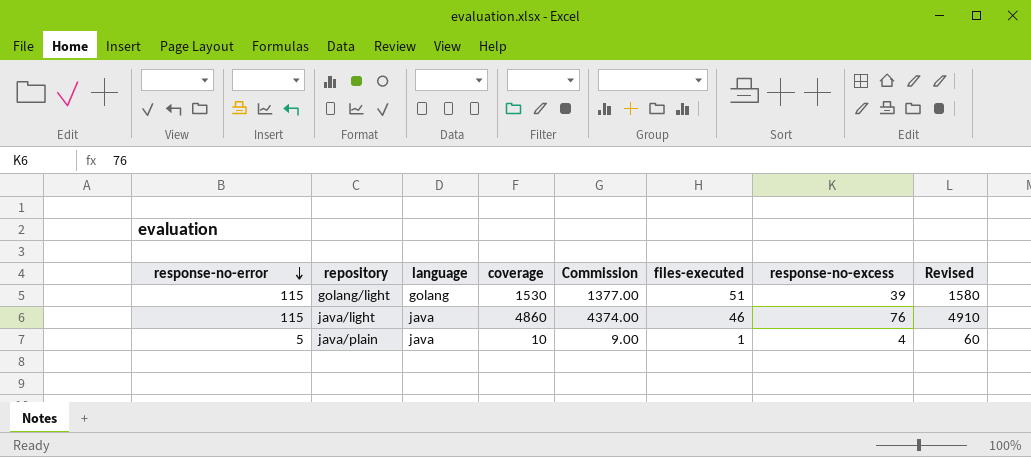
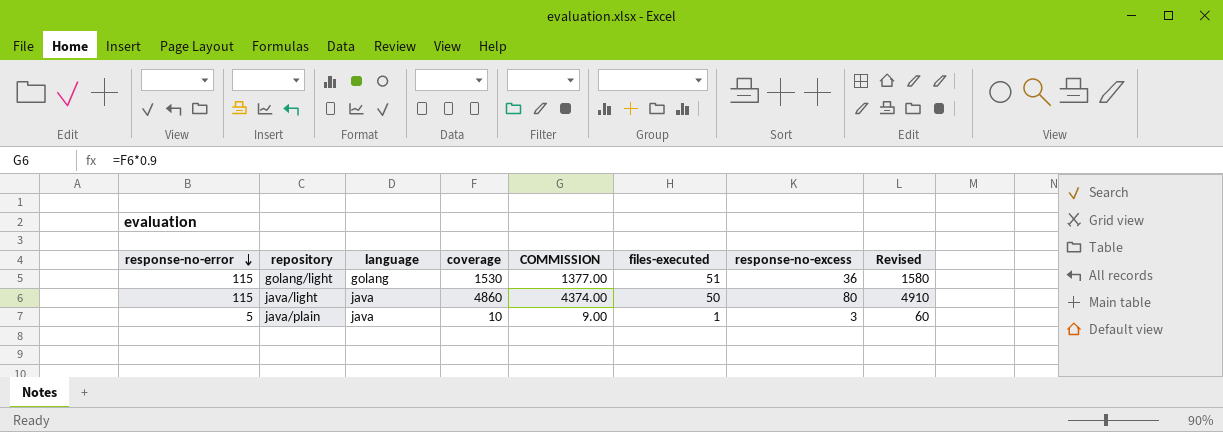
column name: Commission -> COMMISSION
golang/light | response-no-excess: 39 -> 36
java/light | files-executed: 46 -> 50
java/light | response-no-excess: 76 -> 80
java/plain | response-no-excess: 4 -> 3

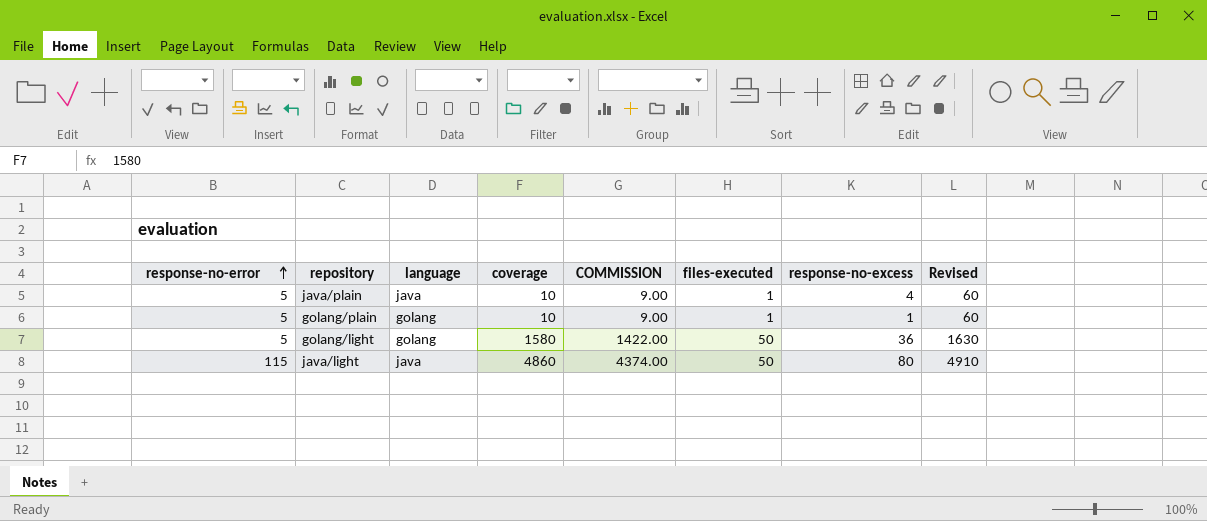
row order: response-no-error descending -> response-no-error ascending
java/plain | response-no-excess: 3 -> 4
row golang/plain: none -> 5 | golang | 10 | 9.00 | 1 | 1 | 60
golang/light | response-no-error: 115 -> 5
golang/light | coverage: 1530 -> 1580
golang/light | COMMISSION: 1377.00 -> 1422.00
golang/light | files-executed: 51 -> 50
golang/light | Revised: 1580 -> 1630

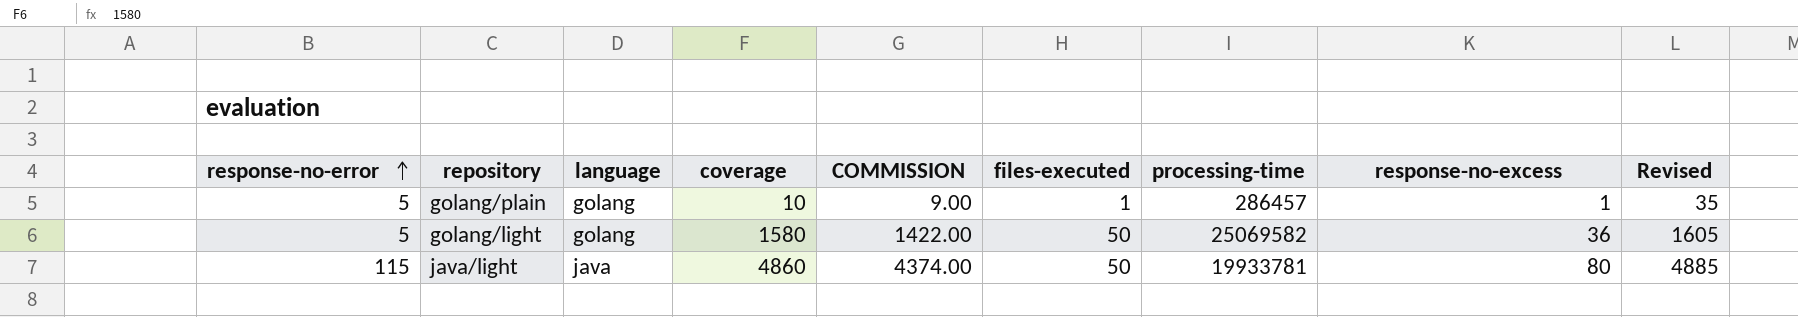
column processing-time | position: none -> 7
column Revised | formula: [coverage] + 50 -> [coverage] + 25
row java/plain: 5 | java | 10 | 9.00 | 1 | 4 | 60 -> none

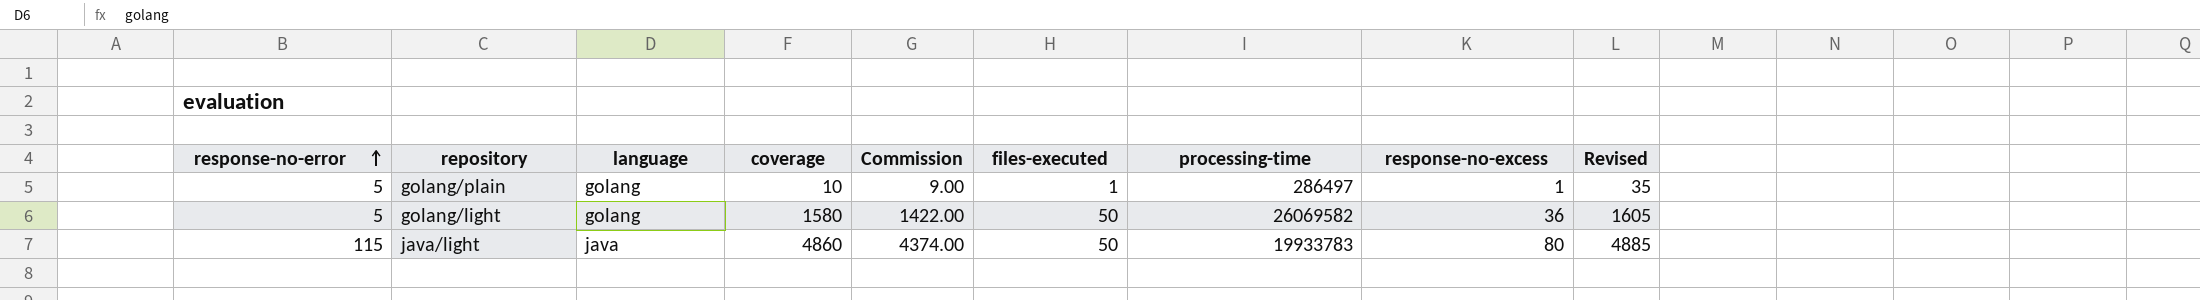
column name: COMMISSION -> Commission
golang/plain | processing-time: 286457 -> 286497
golang/light | processing-time: 25069582 -> 26069582
java/light | processing-time: 19933781 -> 19933783

